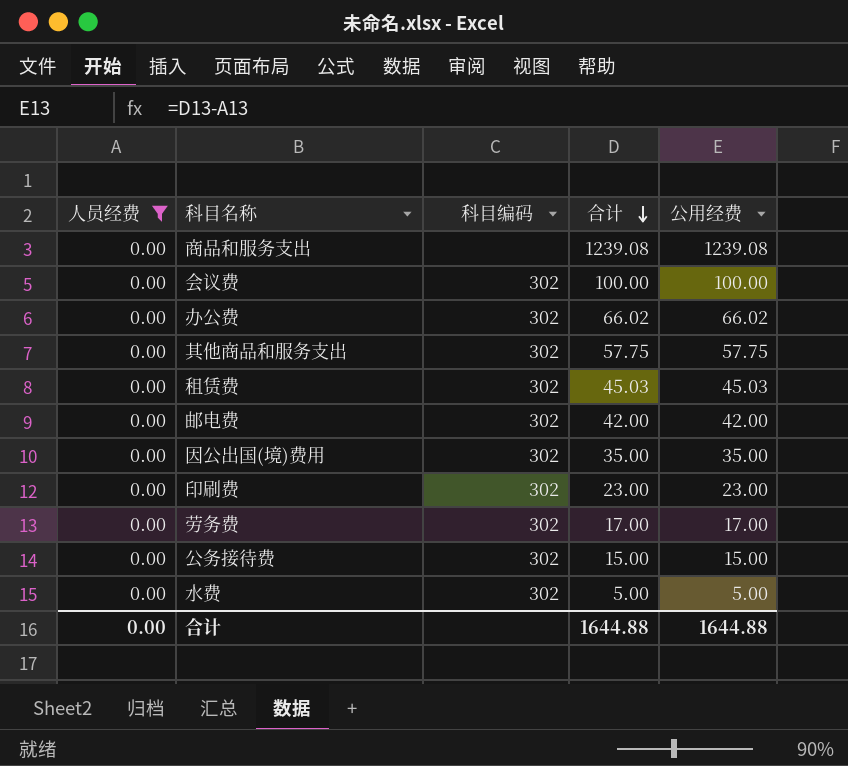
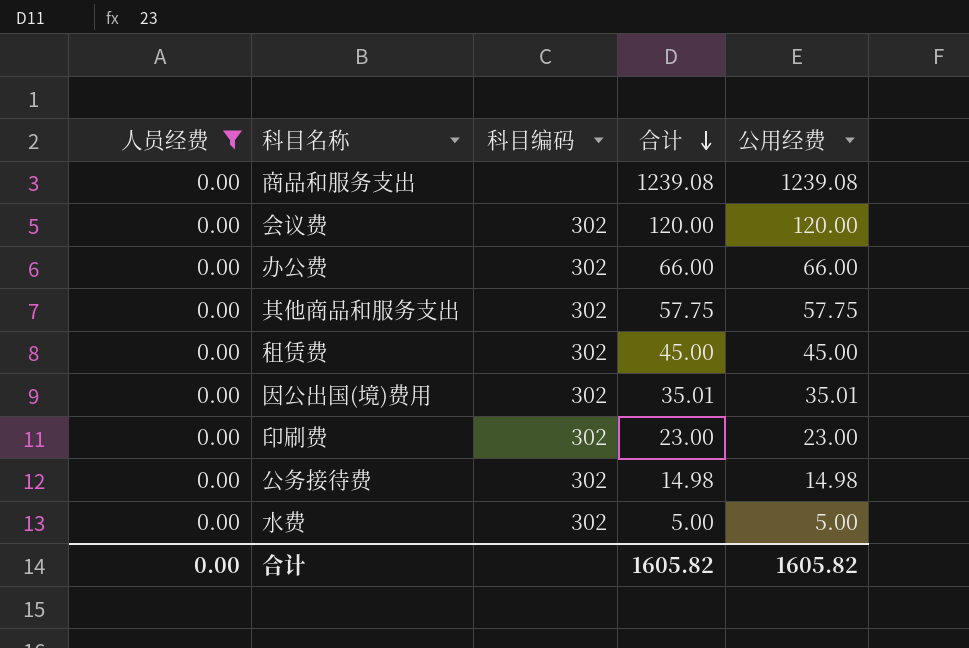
row 邮电费: 0.00 | 302 | 42.00 | 42.00 -> none
row 劳务费: 0.00 | 302 | 17.00 | 17.00 -> none
会议费 | 合计: 100.00 -> 120.00
会议费 | 公用经费: 100.00 -> 120.00
办公费 | 合计: 66.02 -> 66.00
办公费 | 公用经费: 66.02 -> 66.00
租赁费 | 合计: 45.03 -> 45.00
租赁费 | 公用经费: 45.03 -> 45.00
因公出国(境)费用 | 合计: 35.00 -> 35.01
因公出国(境)费用 | 公用经费: 35.00 -> 35.01
公务接待费 | 合计: 15.00 -> 14.98
公务接待费 | 公用经费: 15.00 -> 14.98
合计 | 合计: 1644.88 -> 1605.82
合计 | 公用经费: 1644.88 -> 1605.82

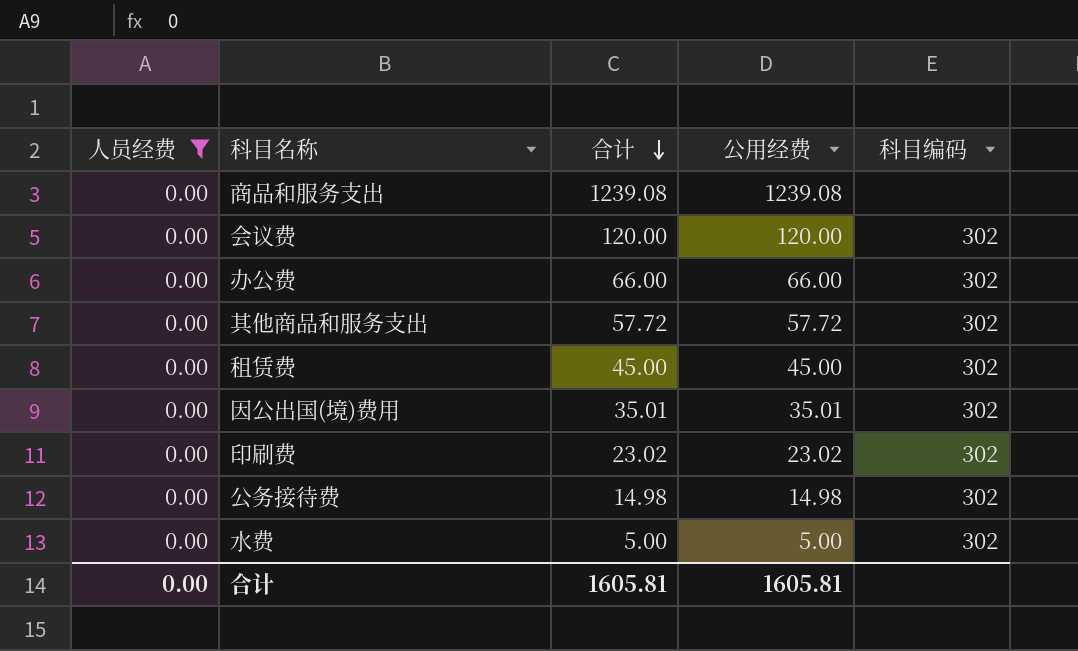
column 科目编码 | position: 3 -> 5
其他商品和服务支出 | 合计: 57.75 -> 57.72
其他商品和服务支出 | 公用经费: 57.75 -> 57.72
印刷费 | 合计: 23.00 -> 23.02
印刷费 | 公用经费: 23.00 -> 23.02
合计 | 合计: 1605.82 -> 1605.81
合计 | 公用经费: 1605.82 -> 1605.81

